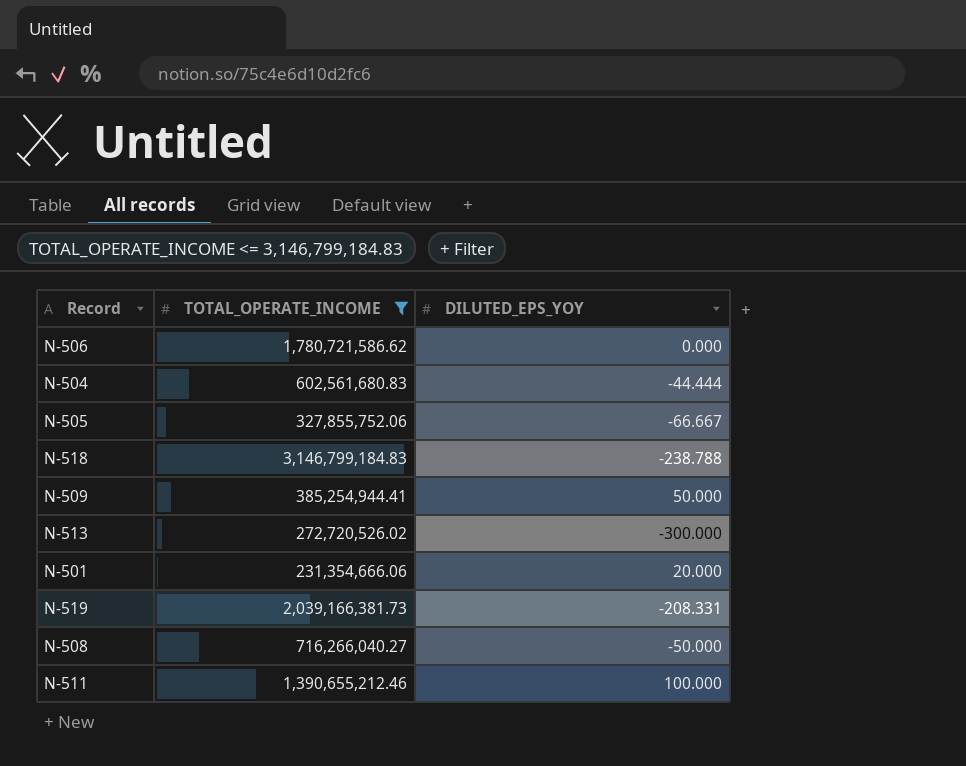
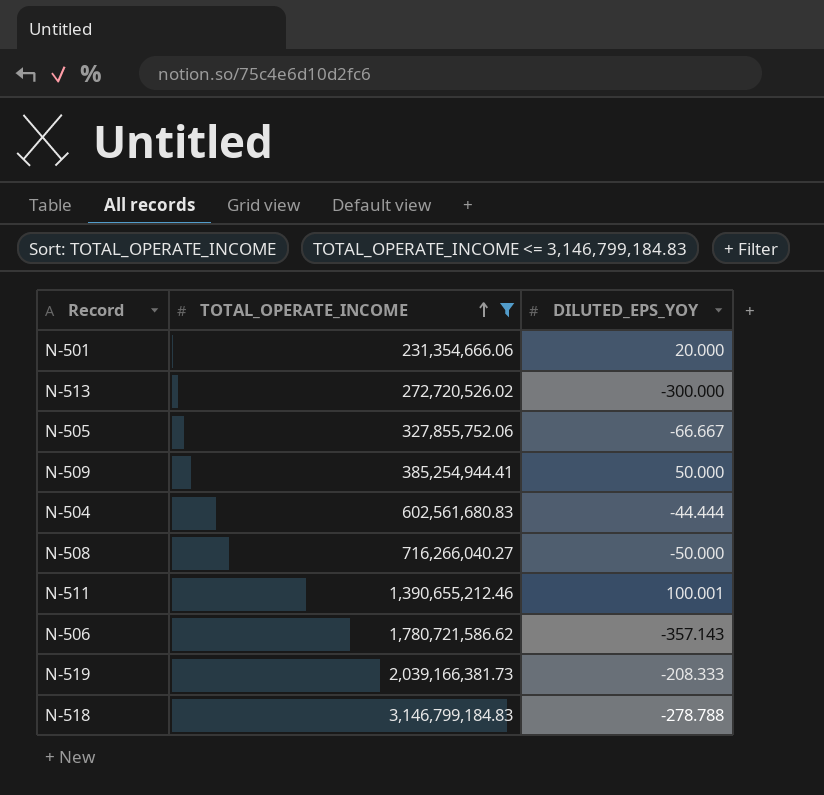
row order: none -> TOTAL_OPERATE_INCOME ascending
N-511 | DILUTED_EPS_YOY: 100.000 -> 100.001
N-506 | DILUTED_EPS_YOY: 0.000 -> -357.143
N-519 | DILUTED_EPS_YOY: -208.331 -> -208.333
N-518 | DILUTED_EPS_YOY: -238.788 -> -278.788

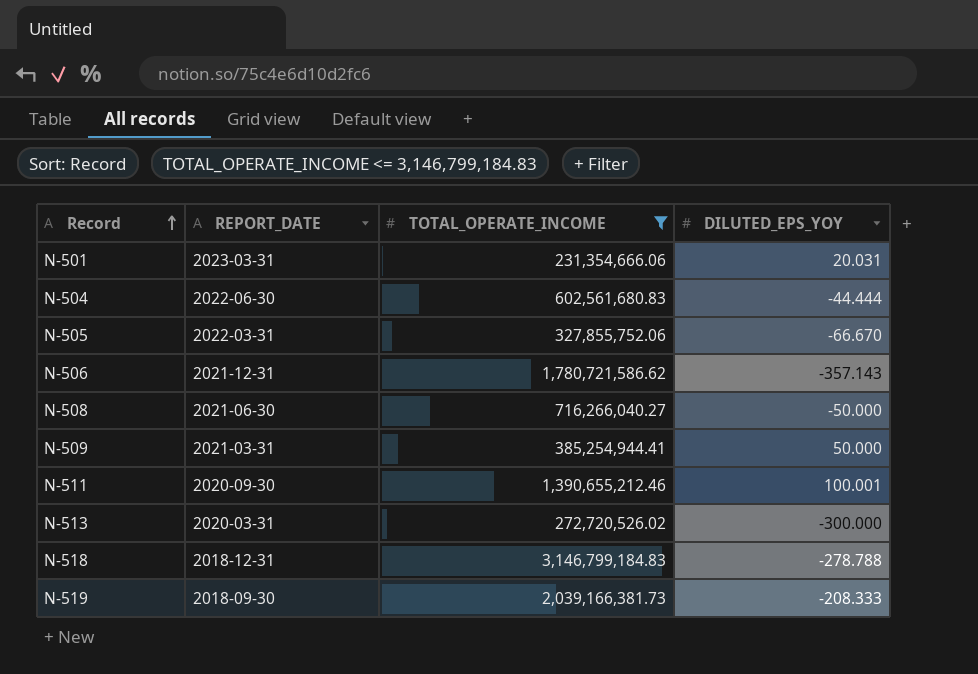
row order: TOTAL_OPERATE_INCOME ascending -> Record ascending
column REPORT_DATE | position: none -> 2
N-501 | DILUTED_EPS_YOY: 20.000 -> 20.031
N-505 | DILUTED_EPS_YOY: -66.667 -> -66.670

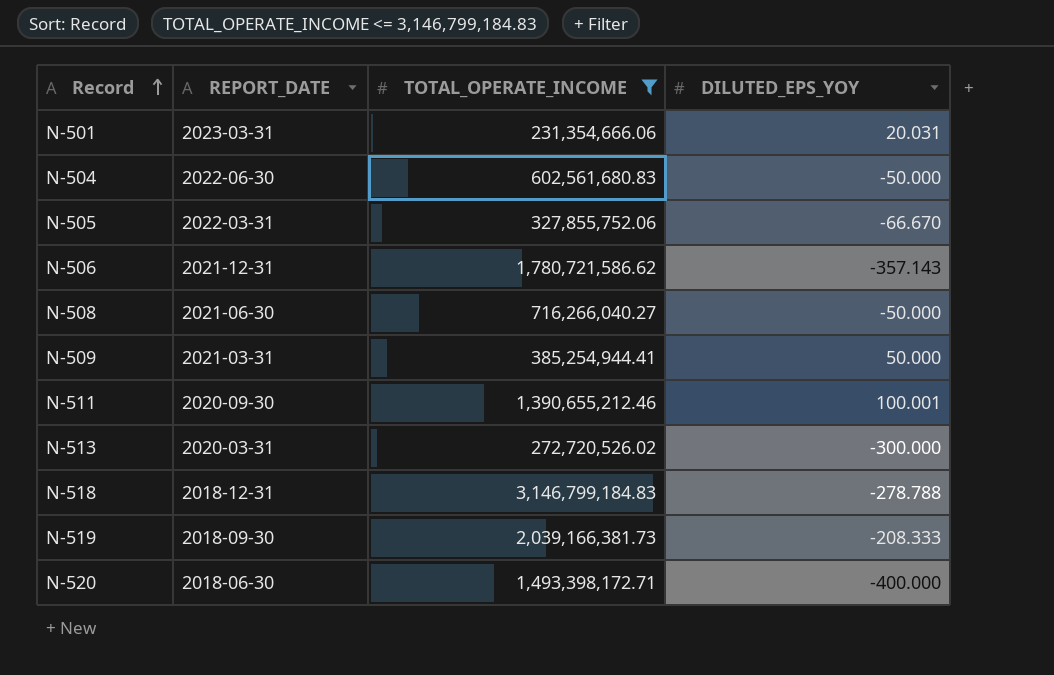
N-504 | DILUTED_EPS_YOY: -44.444 -> -50.000
row N-520: none -> 2018-06-30 | 1,493,398,172.71 | -400.000

